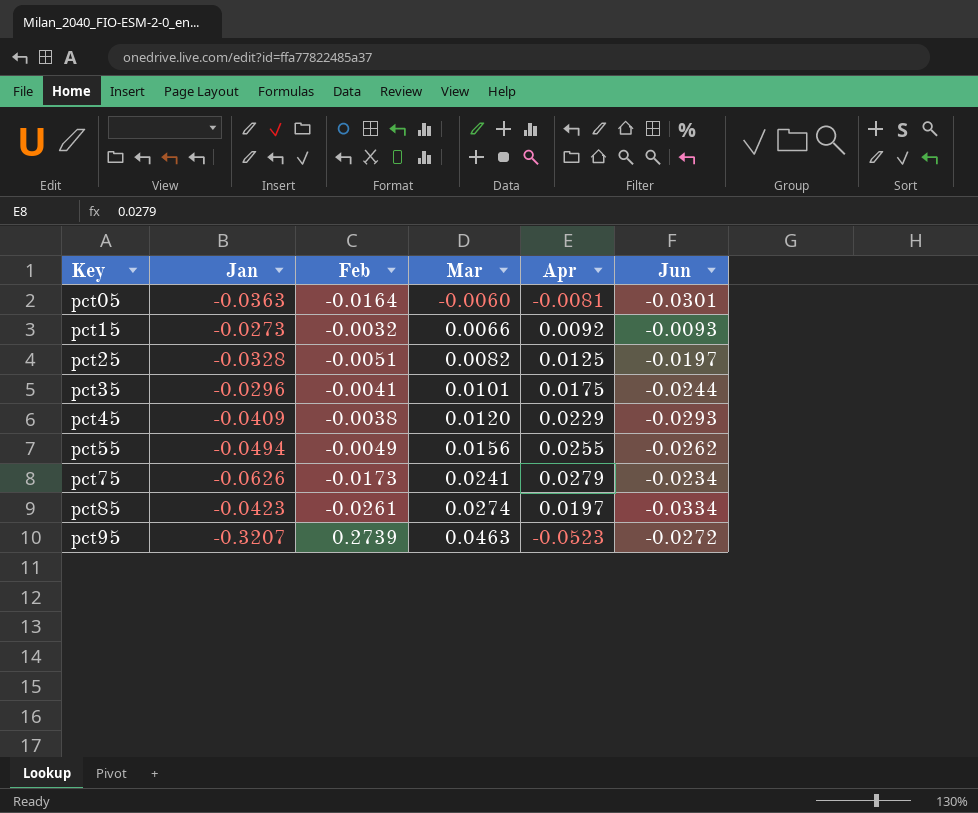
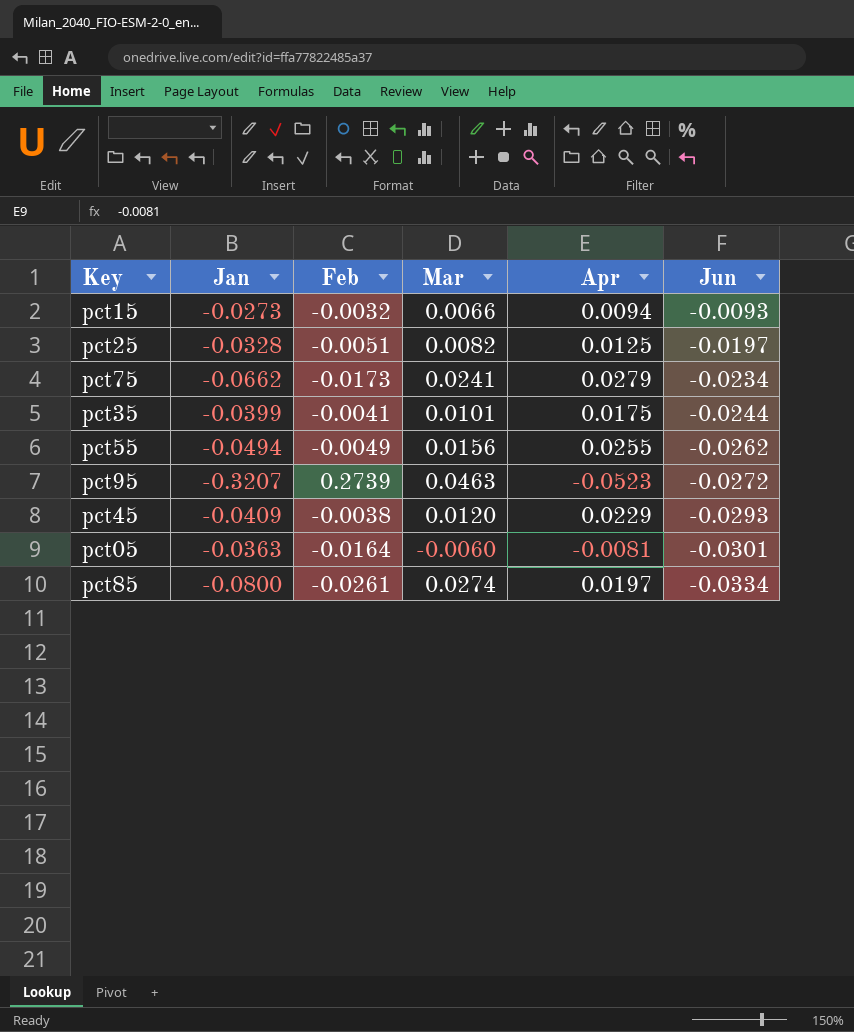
row order: Key ascending -> Jun descending
pct15 | Apr: 0.0092 -> 0.0094
pct75 | Jan: -0.0626 -> -0.0662
pct35 | Jan: -0.0296 -> -0.0399
pct85 | Jan: -0.0423 -> -0.0800

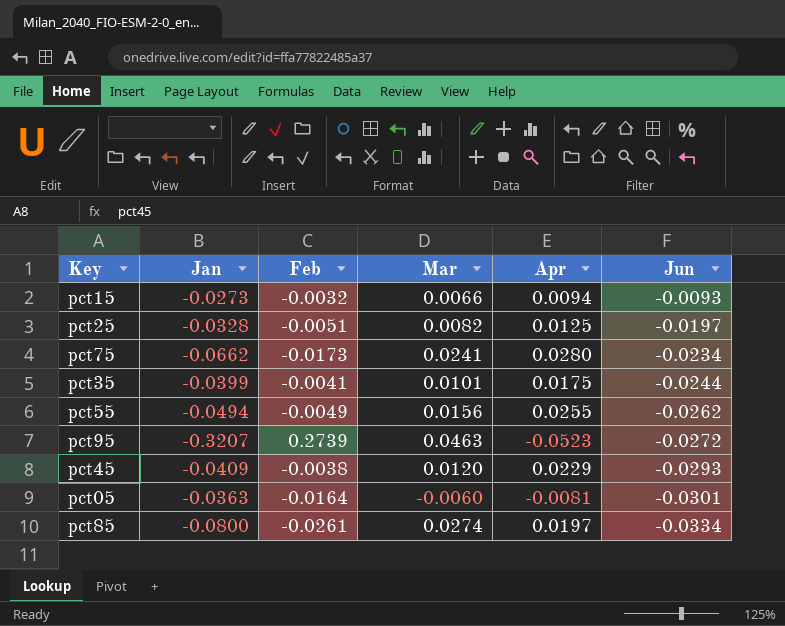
pct75 | Apr: 0.0279 -> 0.0280

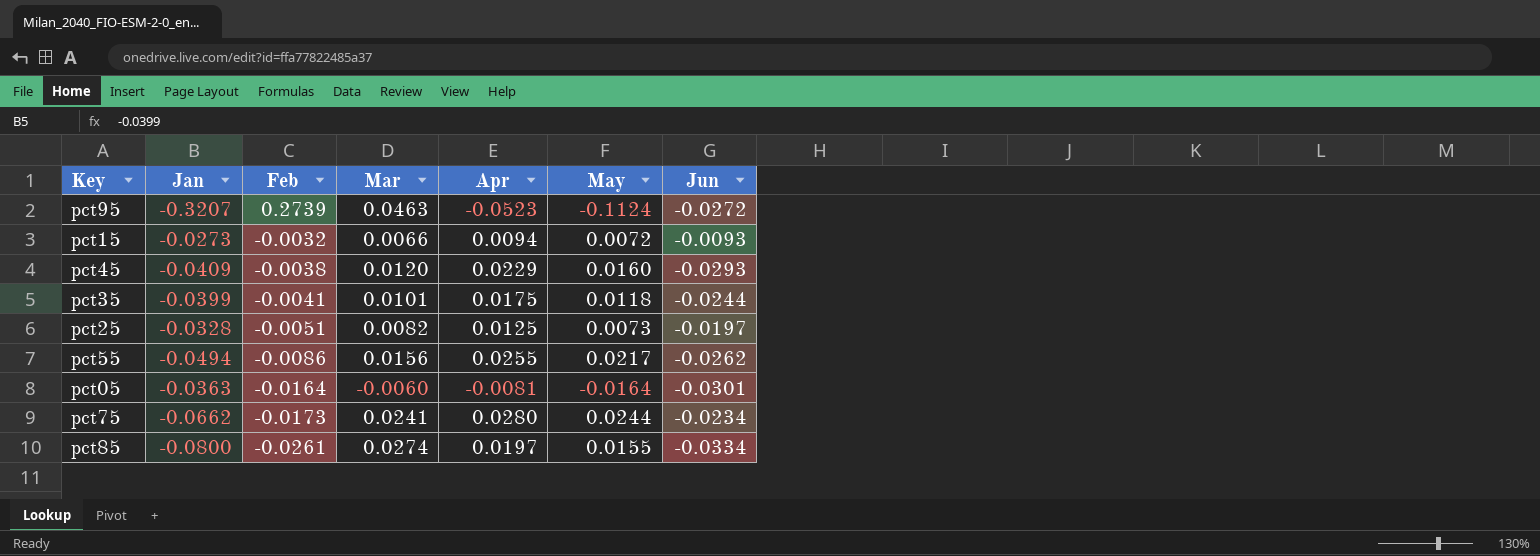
row order: Jun descending -> Feb descending
column May | position: none -> 6
pct55 | Feb: -0.0049 -> -0.0086

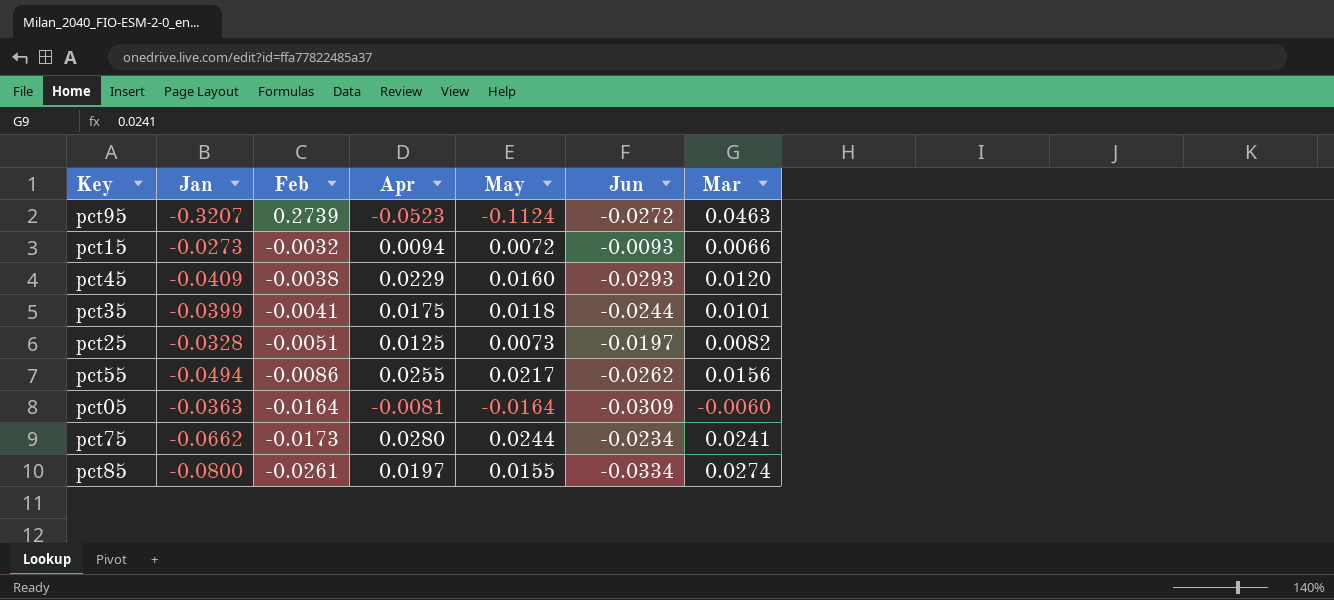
column Mar | position: 4 -> 7
pct05 | Jun: -0.0301 -> -0.0309

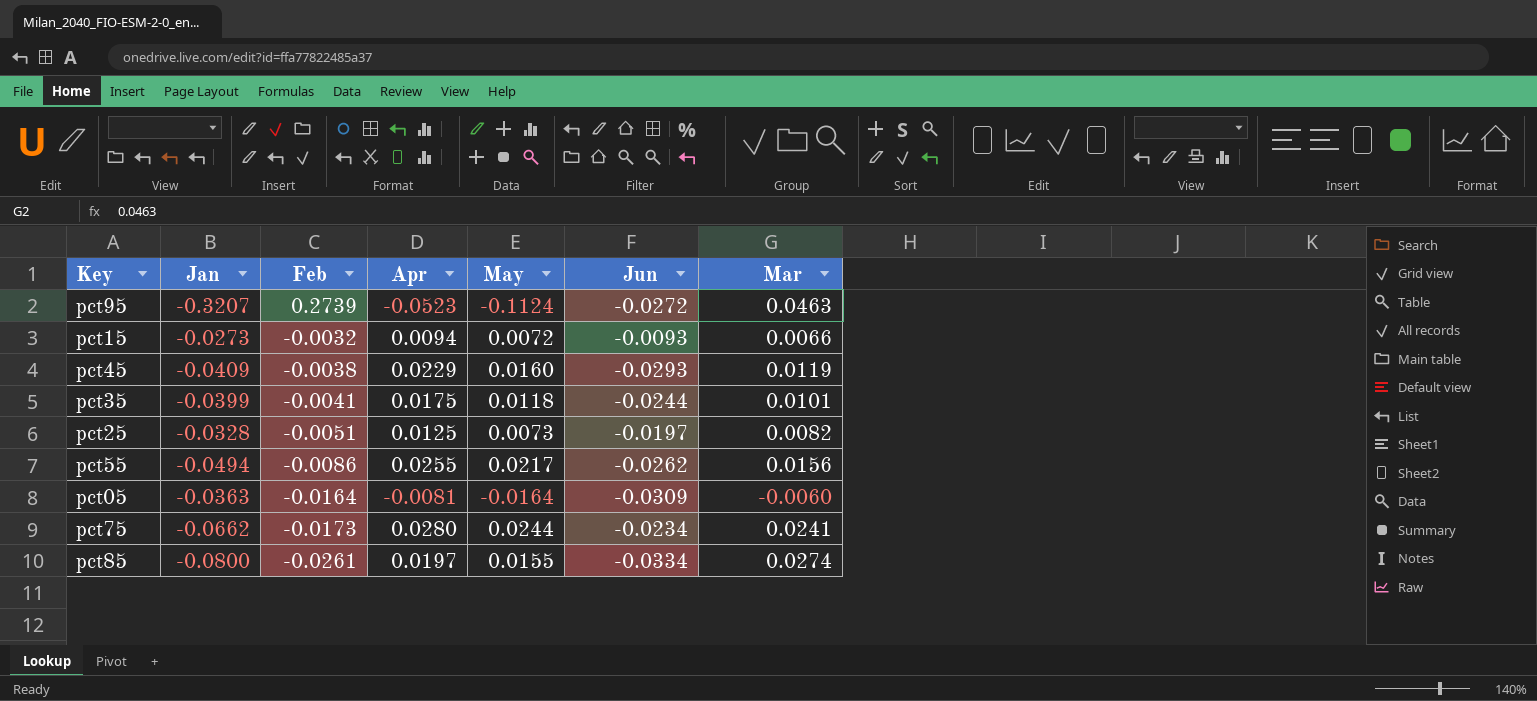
pct45 | Mar: 0.0120 -> 0.0119

